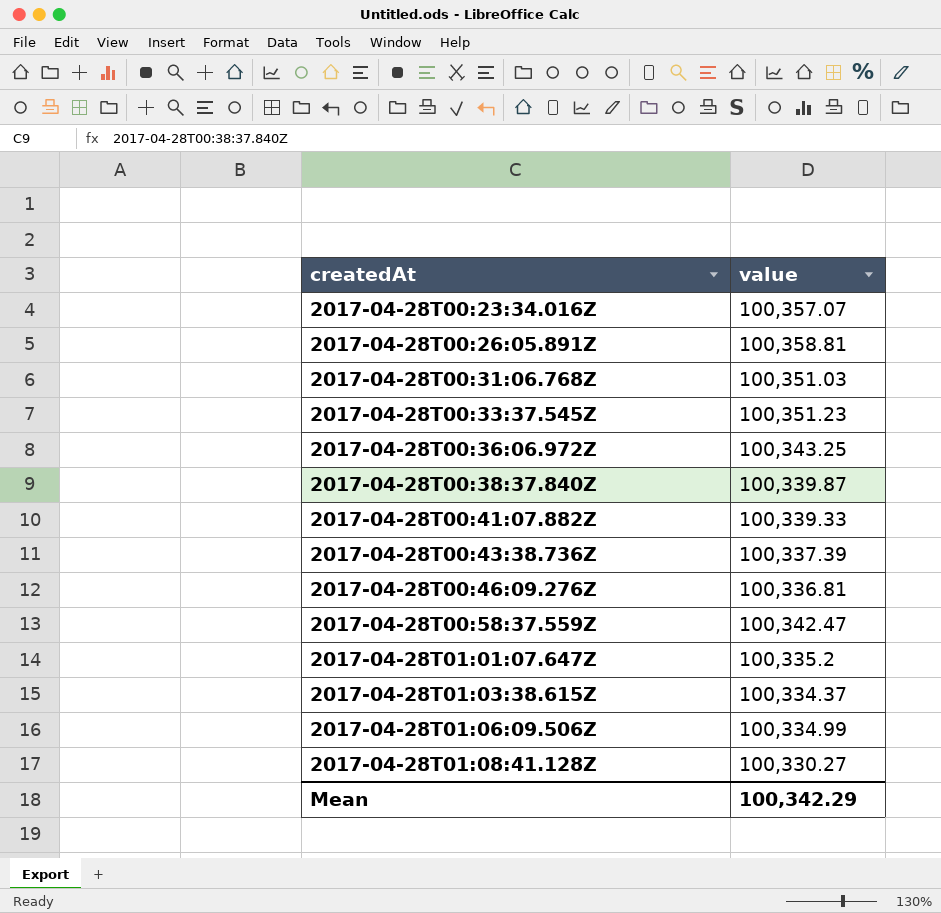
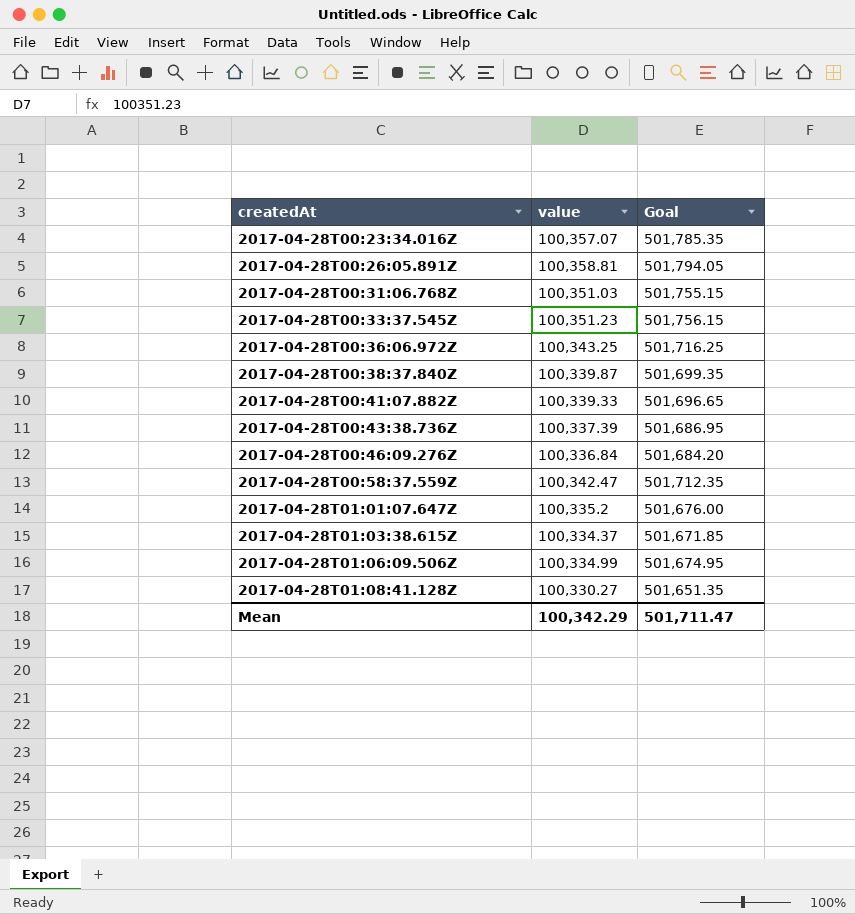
column Goal | formula: none -> [value] * 5
2017-04-28T00:46:09.276Z | value: 100,336.81 -> 100,336.84

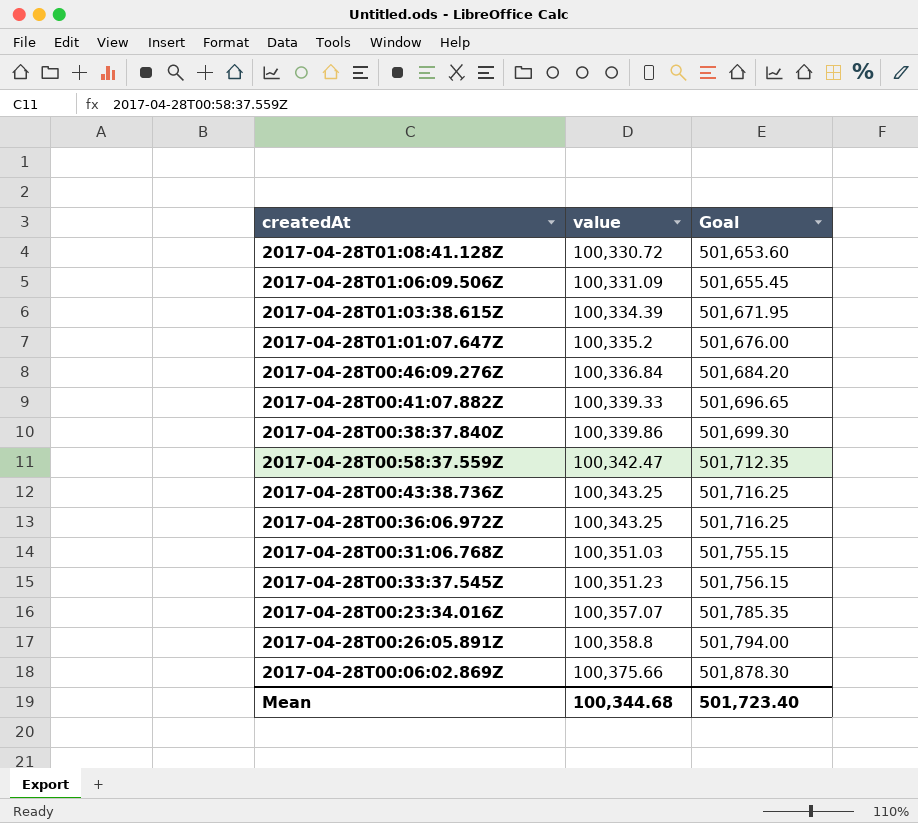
row order: createdAt ascending -> value ascending
2017-04-28T01:08:41.128Z | value: 100,330.27 -> 100,330.72
2017-04-28T01:08:41.128Z | Goal: 501,651.35 -> 501,653.60
2017-04-28T01:06:09.506Z | value: 100,334.99 -> 100,331.09
2017-04-28T01:06:09.506Z | Goal: 501,674.95 -> 501,655.45
2017-04-28T01:03:38.615Z | value: 100,334.37 -> 100,334.39
2017-04-28T01:03:38.615Z | Goal: 501,671.85 -> 501,671.95
2017-04-28T00:38:37.840Z | value: 100,339.87 -> 100,339.86
2017-04-28T00:38:37.840Z | Goal: 501,699.35 -> 501,699.30
2017-04-28T00:43:38.736Z | value: 100,337.39 -> 100,343.25
2017-04-28T00:43:38.736Z | Goal: 501,686.95 -> 501,716.25
2017-04-28T00:26:05.891Z | value: 100,358.81 -> 100,358.8
2017-04-28T00:26:05.891Z | Goal: 501,794.05 -> 501,794.00
row 2017-04-28T00:06:02.869Z: none -> 100,375.66 | 501,878.30
Mean | value: 100,342.29 -> 100,344.68
Mean | Goal: 501,711.47 -> 501,723.40

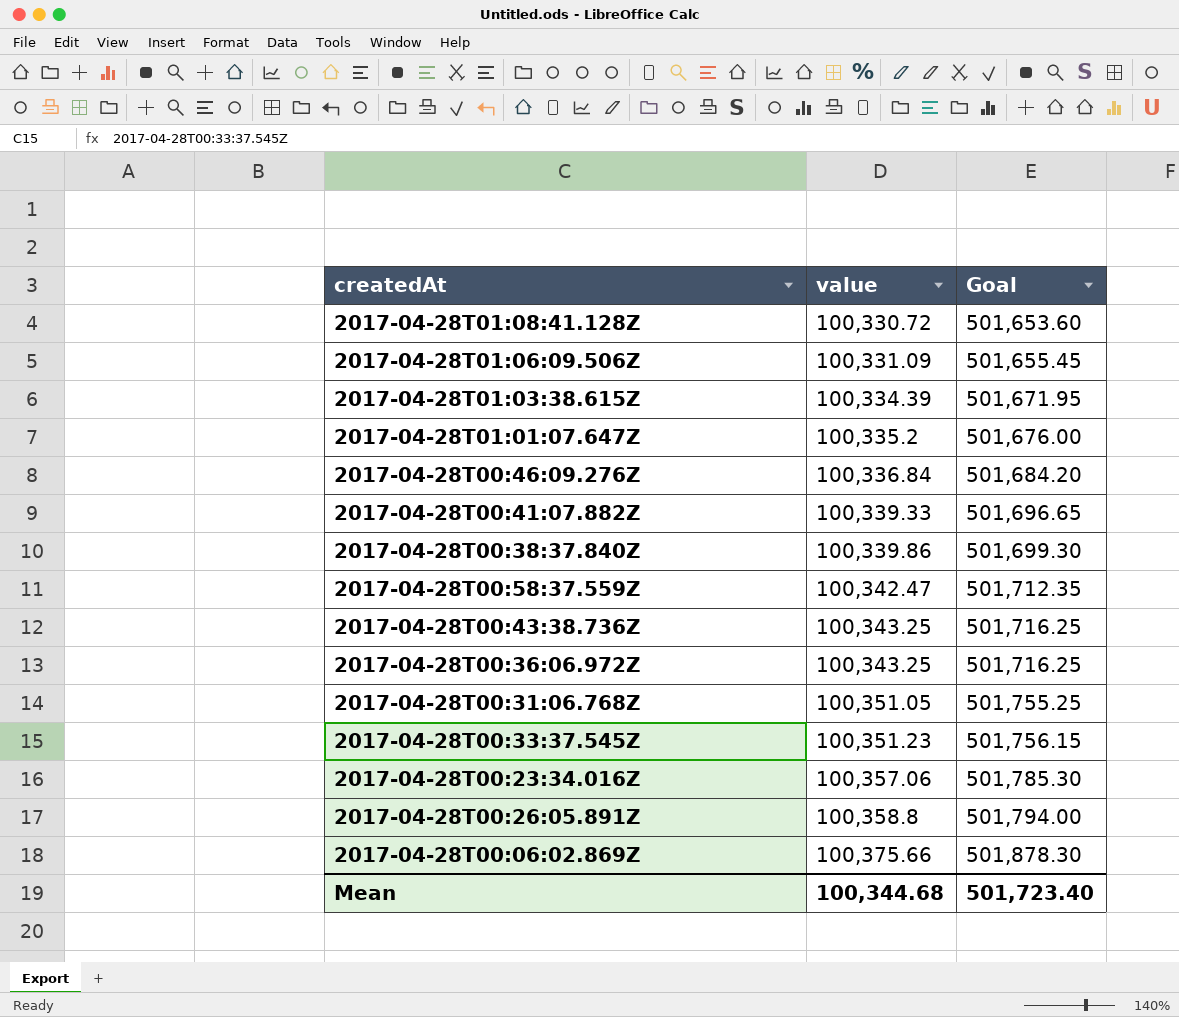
2017-04-28T00:31:06.768Z | value: 100,351.03 -> 100,351.05
2017-04-28T00:31:06.768Z | Goal: 501,755.15 -> 501,755.25
2017-04-28T00:23:34.016Z | value: 100,357.07 -> 100,357.06
2017-04-28T00:23:34.016Z | Goal: 501,785.35 -> 501,785.30

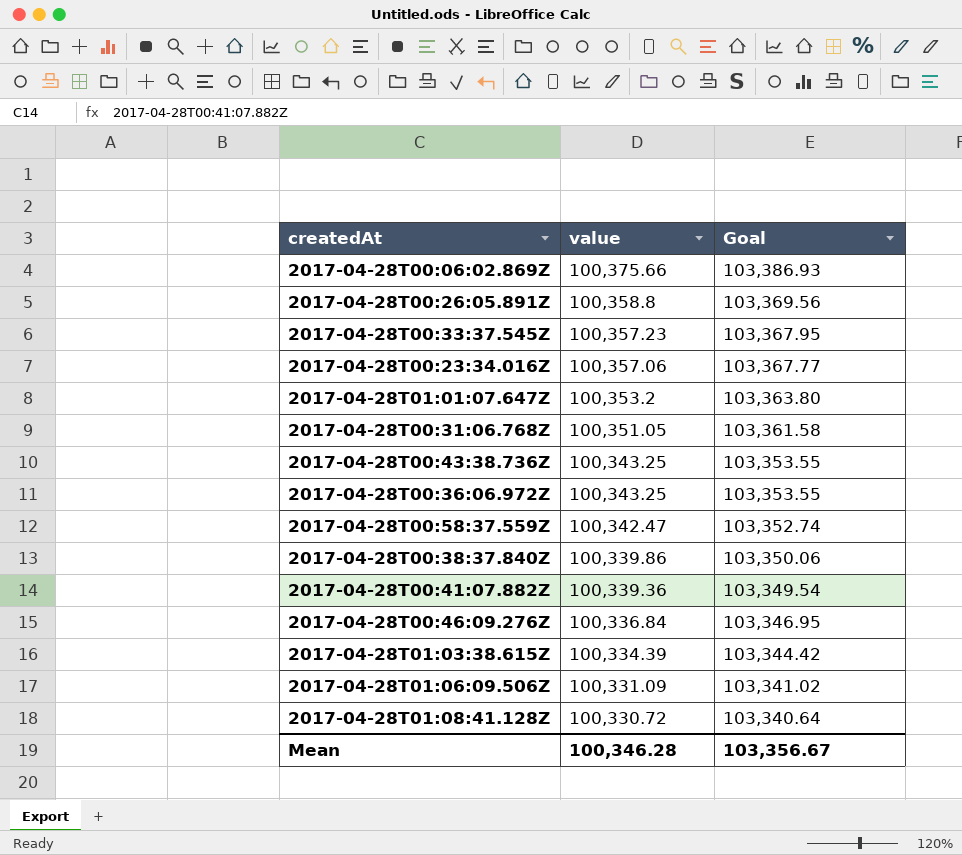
row order: value ascending -> value descending
column Goal | formula: [value] * 5 -> [value] * 1.03
2017-04-28T00:33:37.545Z | value: 100,351.23 -> 100,357.23
2017-04-28T01:01:07.647Z | value: 100,335.2 -> 100,353.2
2017-04-28T00:41:07.882Z | value: 100,339.33 -> 100,339.36
Mean | value: 100,344.68 -> 100,346.28
Mean | Goal: 501,723.40 -> 103,356.67

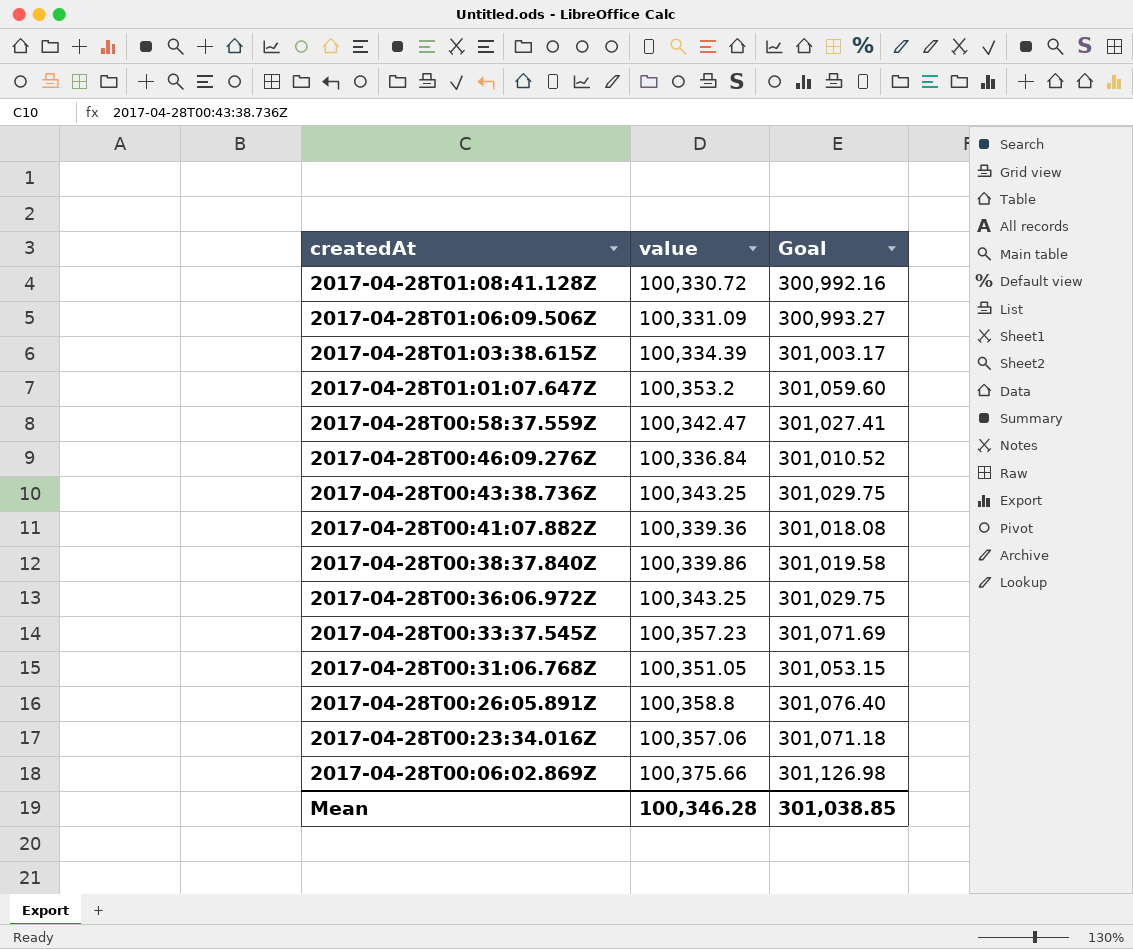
row order: value descending -> createdAt descending
column Goal | formula: [value] * 1.03 -> [value] * 3
Mean | Goal: 103,356.67 -> 301,038.85

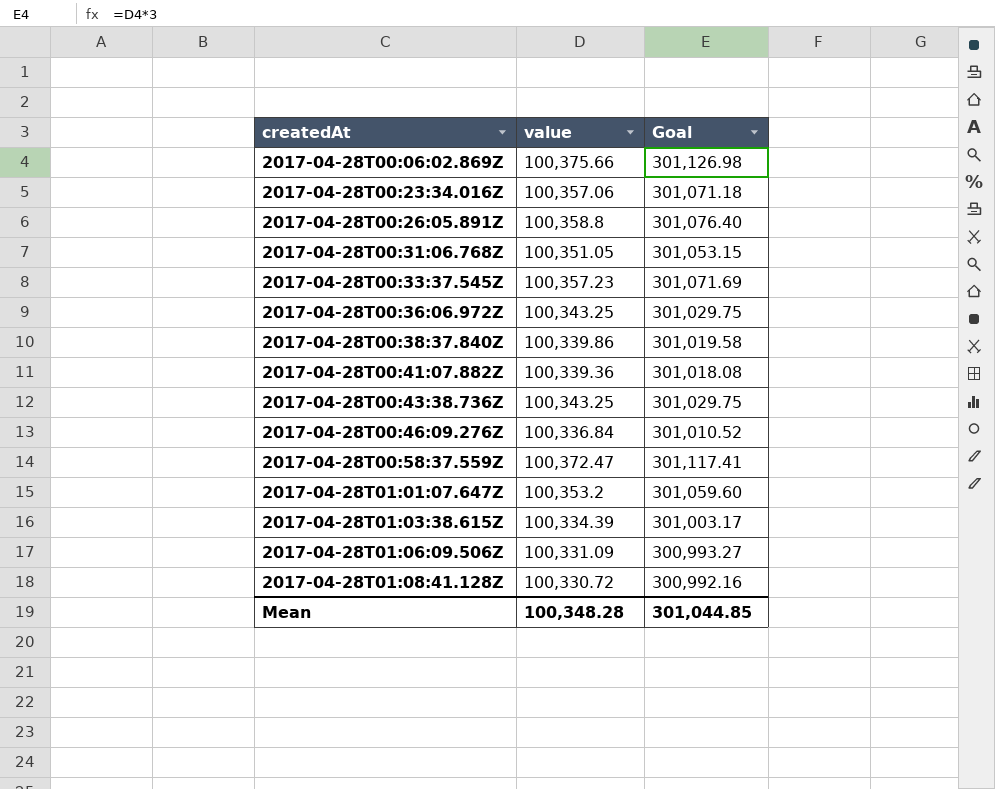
row order: createdAt descending -> createdAt ascending
2017-04-28T00:58:37.559Z | value: 100,342.47 -> 100,372.47
2017-04-28T00:58:37.559Z | Goal: 301,027.41 -> 301,117.41
Mean | value: 100,346.28 -> 100,348.28
Mean | Goal: 301,038.85 -> 301,044.85

